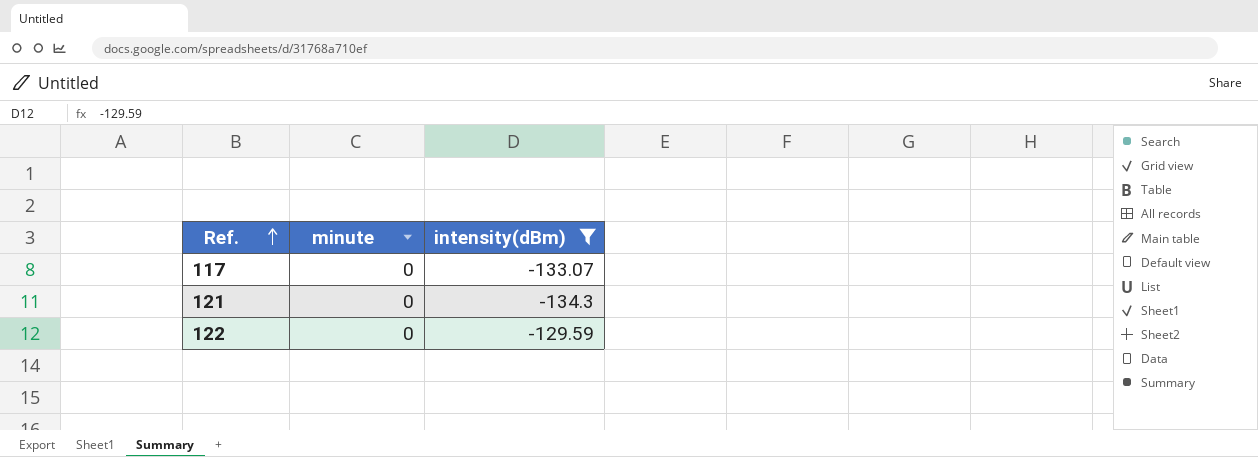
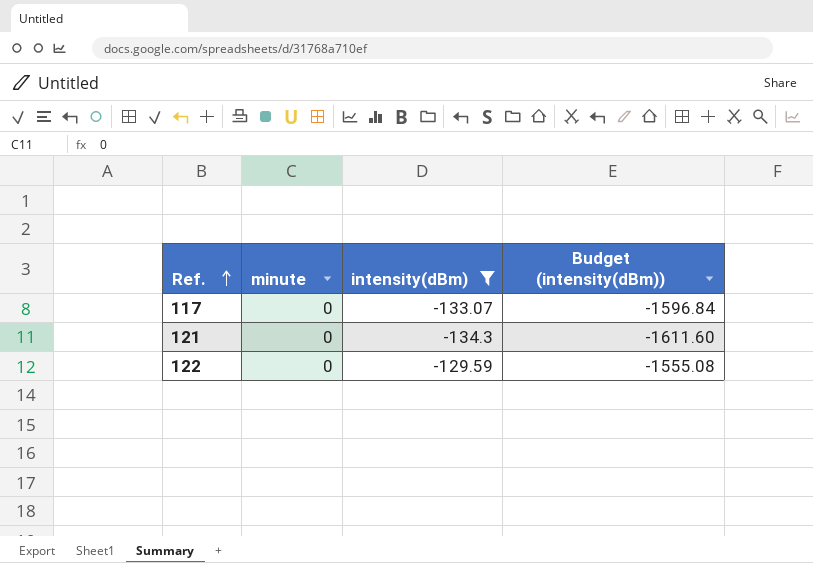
column Budget (intensity(dBm)) | formula: none -> [intensity(dBm)] * 12

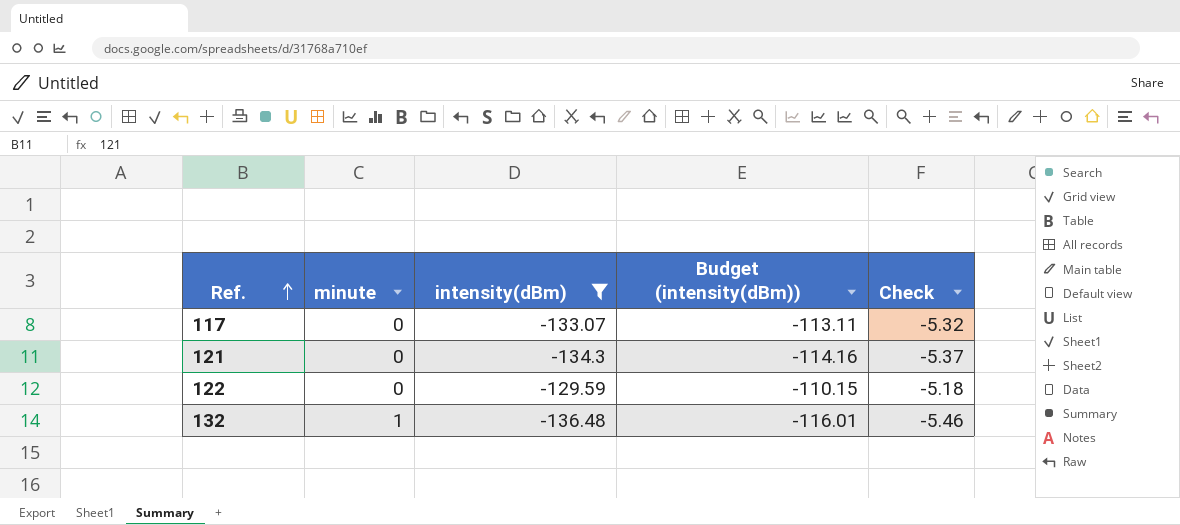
column Budget (intensity(dBm)) | formula: [intensity(dBm)] * 12 -> [intensity(dBm)] * 0.85
column Check | formula: none -> [intensity(dBm)] * 0.04
row 132: none -> 1 | -136.48 | -116.01 | -5.46

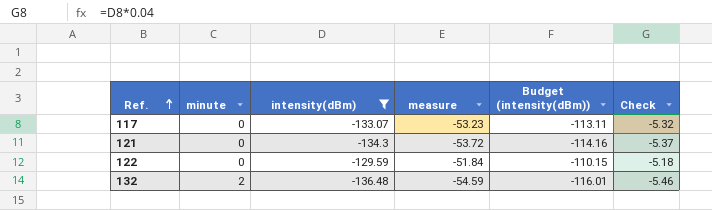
column measure | formula: none -> [intensity(dBm)] * 0.4
132 | minute: 1 -> 2

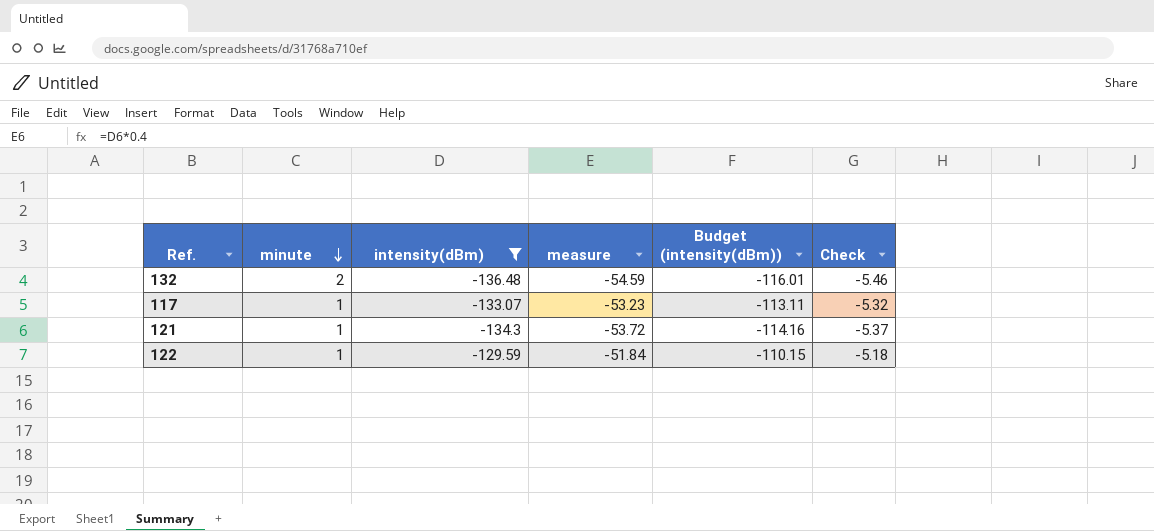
row order: Ref. ascending -> minute descending
117 | minute: 0 -> 1
121 | minute: 0 -> 1
122 | minute: 0 -> 1

